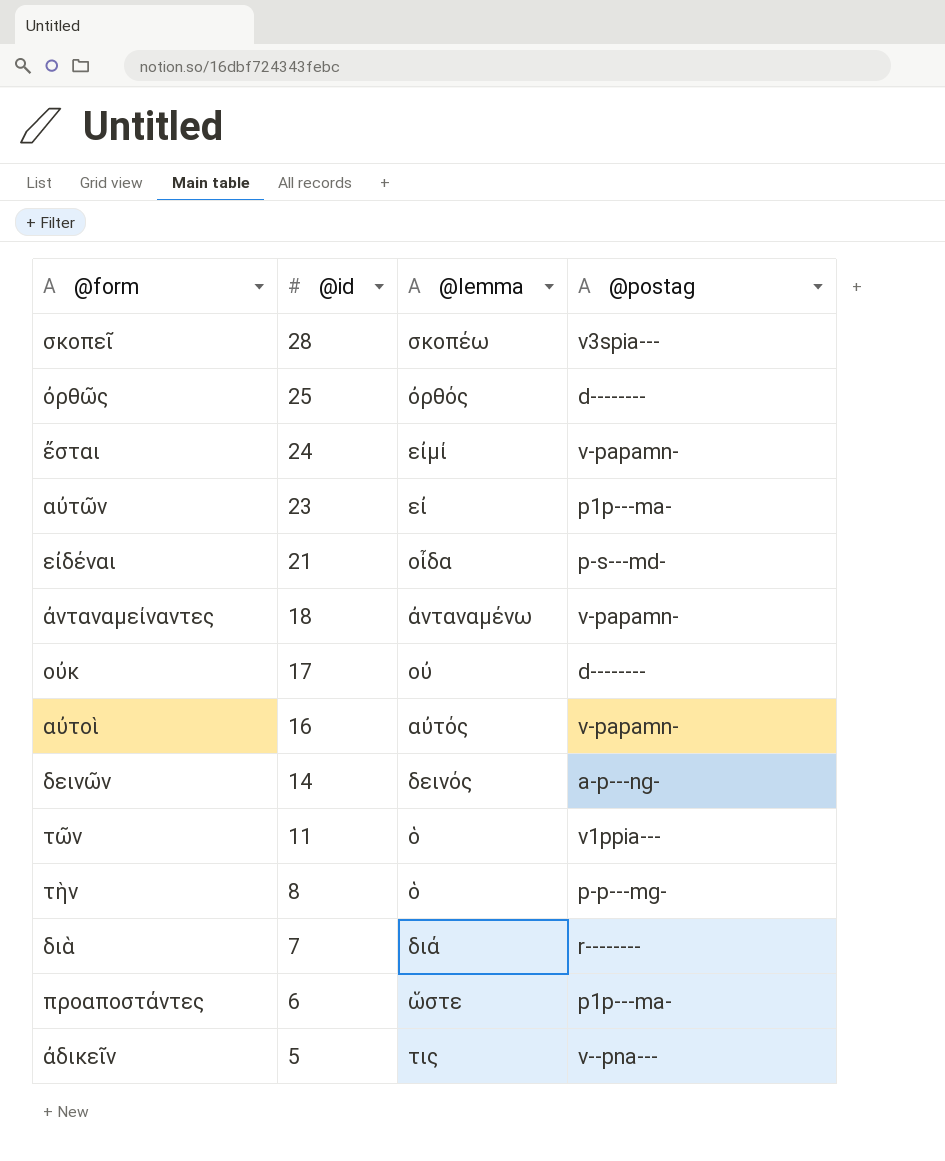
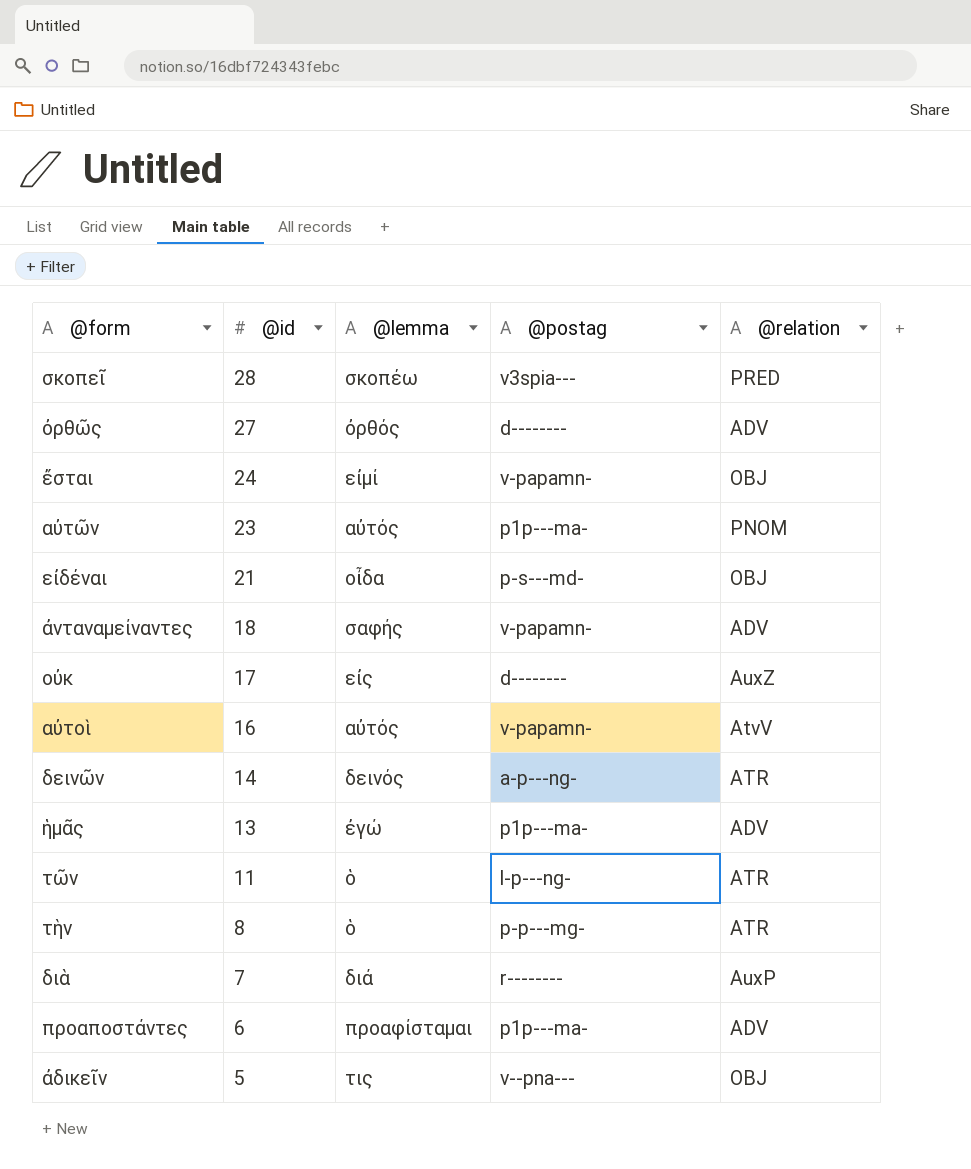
column @relation | position: none -> 5
ὀρθῶς | @id: 25 -> 27
αὐτῶν | @lemma: εἰ -> αὐτός
ἀνταναμείναντες | @lemma: ἀνταναμένω -> σαφής
οὐκ | @lemma: οὐ -> εἰς
row ἡμᾶς: none -> 13 | ἐγώ | p1p---ma- | ADV
τῶν | @postag: v1ppia--- -> l-p---ng-
προαποστάντες | @lemma: ὥστε -> προαφίσταμαι

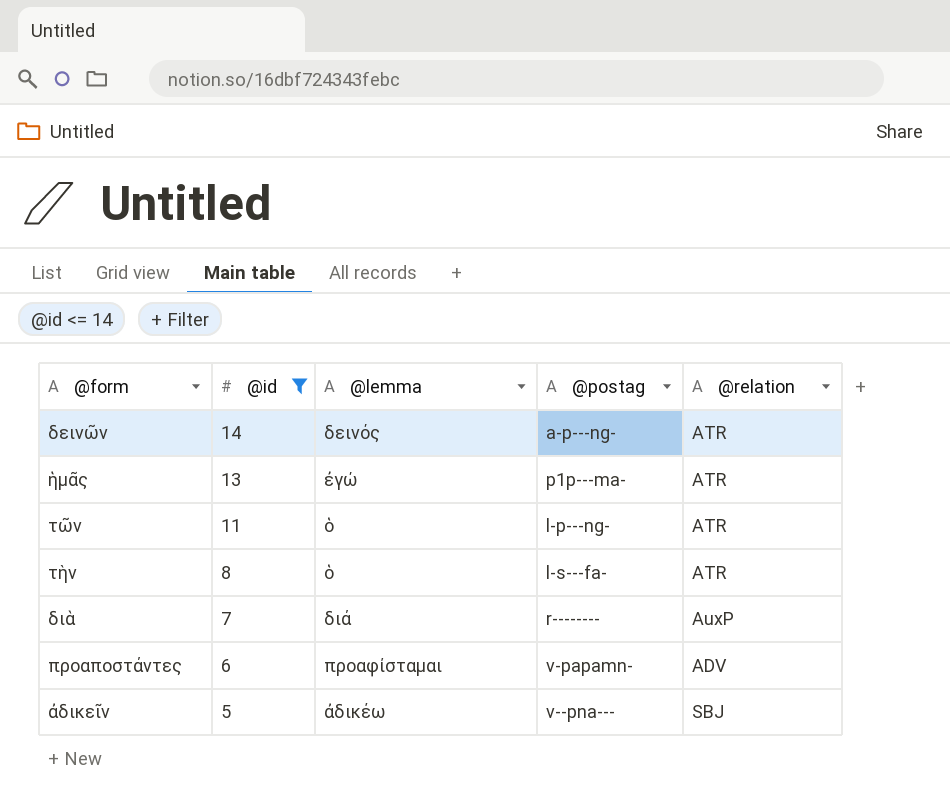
filter: none -> @id <= 14
ἡμᾶς | @relation: ADV -> ATR
τὴν | @postag: p-p---mg- -> l-s---fa-
προαποστάντες | @postag: p1p---ma- -> v-papamn-
ἀδικεῖν | @lemma: τις -> ἀδικέω
ἀδικεῖν | @relation: OBJ -> SBJ

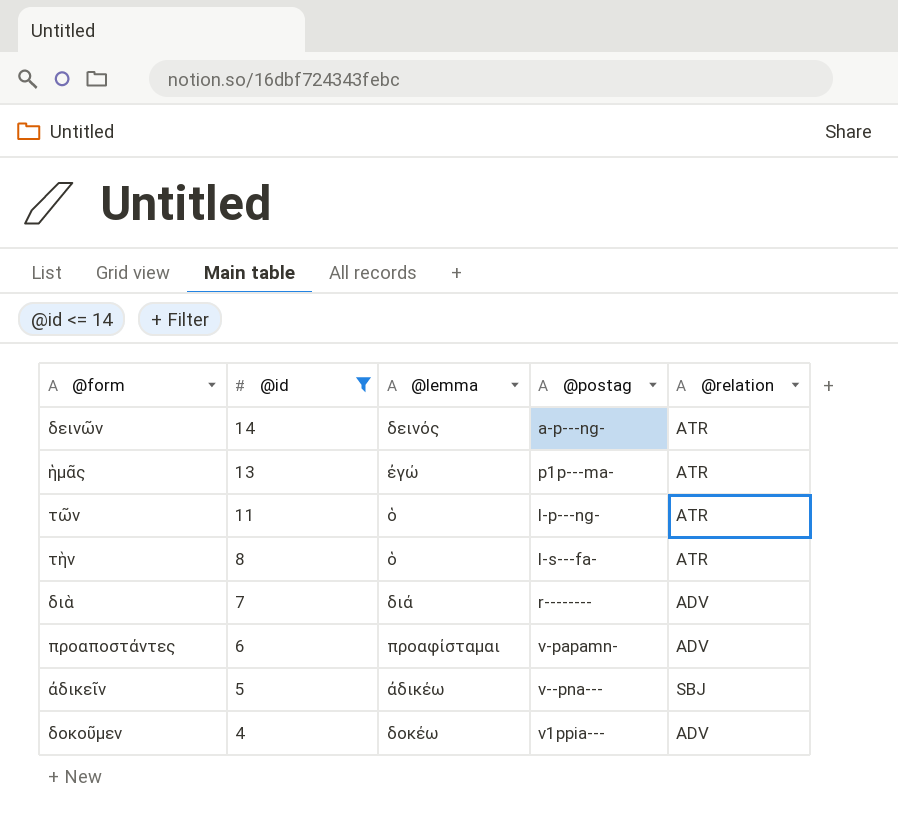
διὰ | @relation: AuxP -> ADV
row δοκοῦμεν: none -> 4 | δοκέω | v1ppia--- | ADV

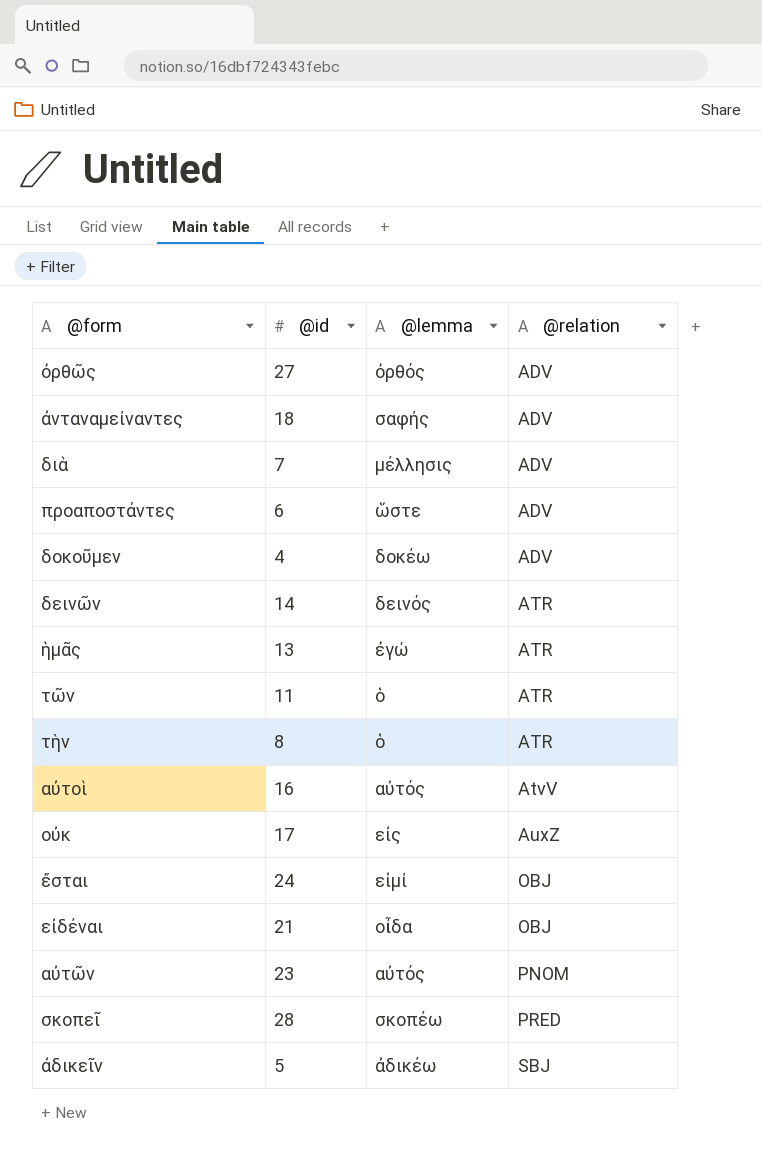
filter: @id <= 14 -> none
row order: @id descending -> @relation ascending
column @postag | position: 4 -> none
διὰ | @lemma: διά -> μέλλησις
προαποστάντες | @lemma: προαφίσταμαι -> ὥστε

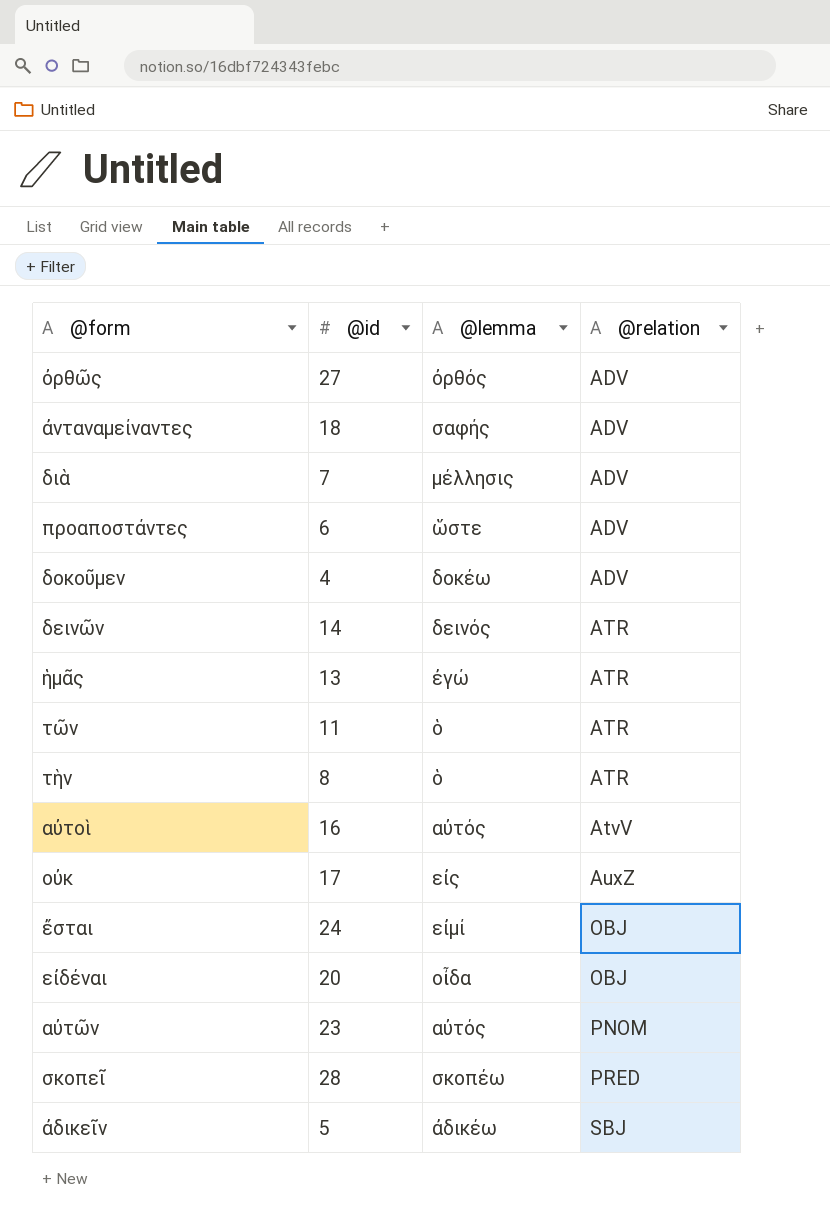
εἰδέναι | @id: 21 -> 20

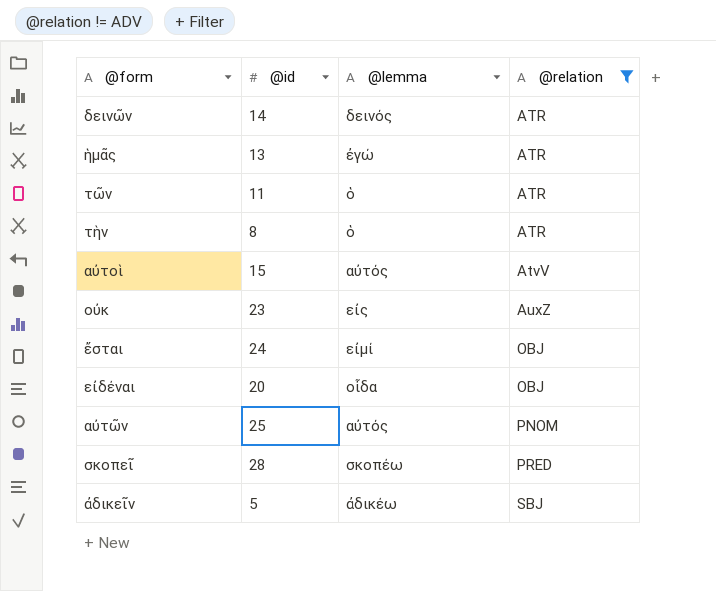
filter: none -> @relation != ADV
αὐτοὶ | @id: 16 -> 15
οὐκ | @id: 17 -> 23
αὐτῶν | @id: 23 -> 25

